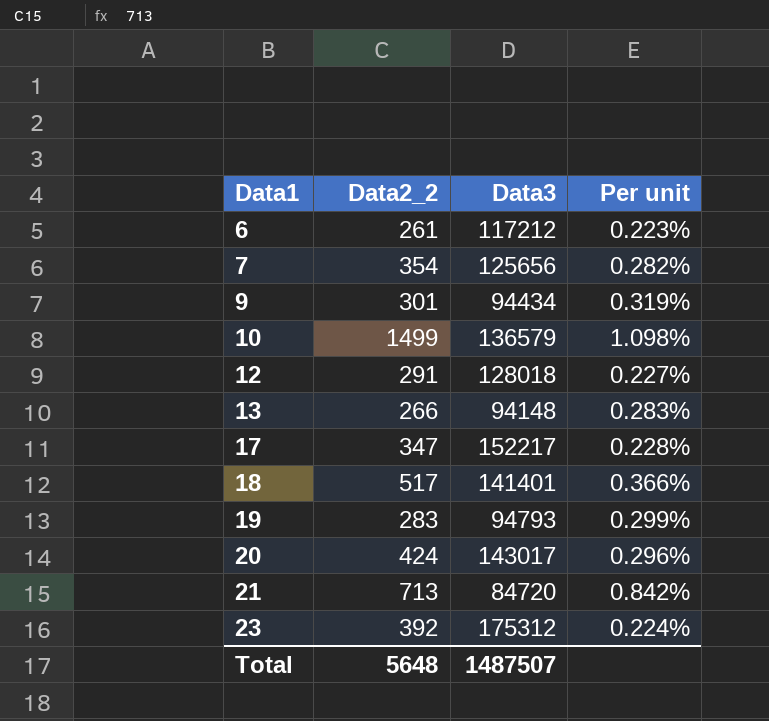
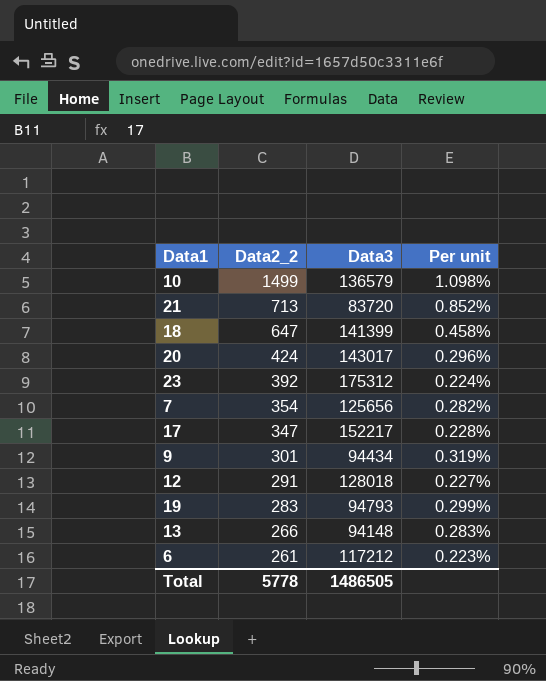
row order: Data1 ascending -> Data2_2 descending
21 | Data3: 84720 -> 83720
21 | Per unit: 0.842% -> 0.852%
18 | Data2_2: 517 -> 647
18 | Data3: 141401 -> 141399
18 | Per unit: 0.366% -> 0.458%
Total | Data2_2: 5648 -> 5778
Total | Data3: 1487507 -> 1486505

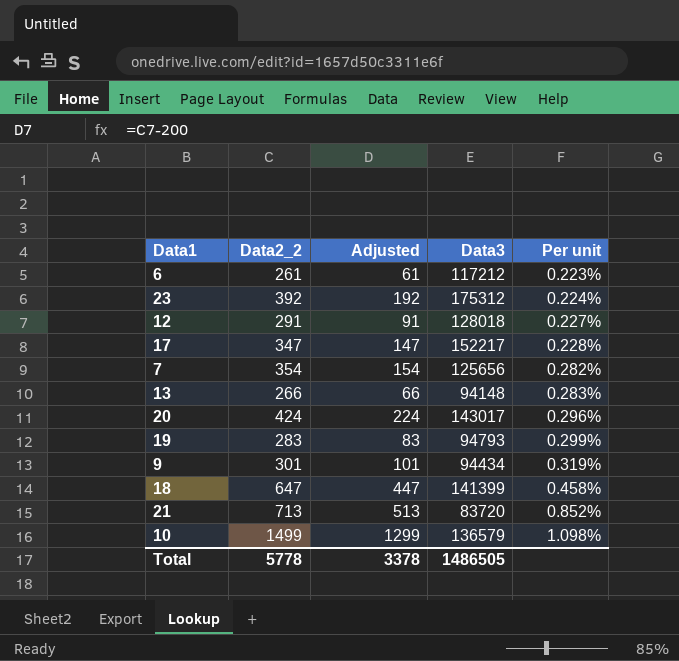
row order: Data2_2 descending -> Per unit ascending
column Adjusted | formula: none -> [Data2_2] - 200

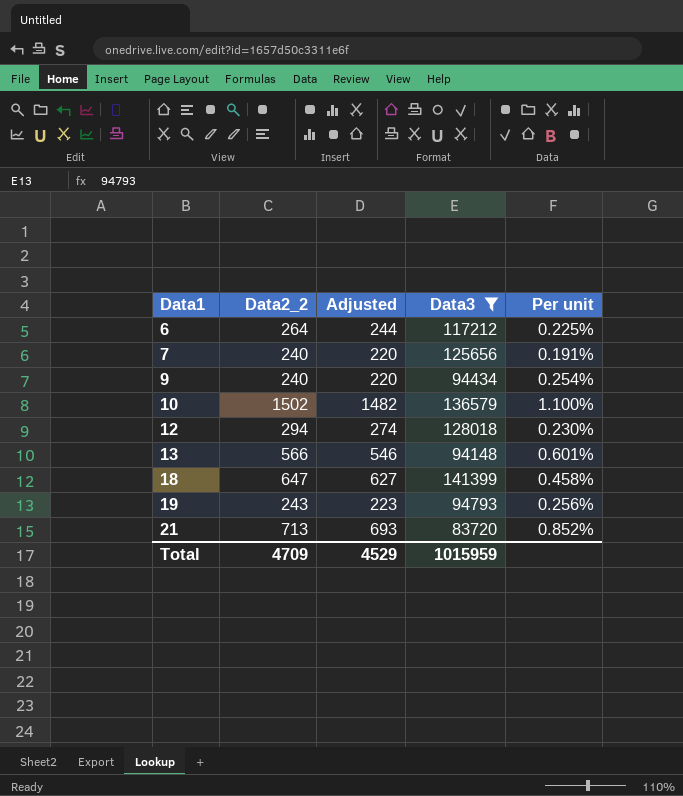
filter: none -> Data3 <= 141399
row order: Per unit ascending -> Data1 ascending
column Adjusted | formula: [Data2_2] - 200 -> [Data2_2] - 20
6 | Data2_2: 261 -> 264
6 | Per unit: 0.223% -> 0.225%
7 | Data2_2: 354 -> 240
7 | Per unit: 0.282% -> 0.191%
9 | Data2_2: 301 -> 240
9 | Per unit: 0.319% -> 0.254%
10 | Data2_2: 1499 -> 1502
10 | Per unit: 1.098% -> 1.100%
12 | Data2_2: 291 -> 294
12 | Per unit: 0.227% -> 0.230%
13 | Data2_2: 266 -> 566
13 | Per unit: 0.283% -> 0.601%
19 | Data2_2: 283 -> 243
19 | Per unit: 0.299% -> 0.256%
Total | Data2_2: 5778 -> 4709
Total | Adjusted: 3378 -> 4529
Total | Data3: 1486505 -> 1015959

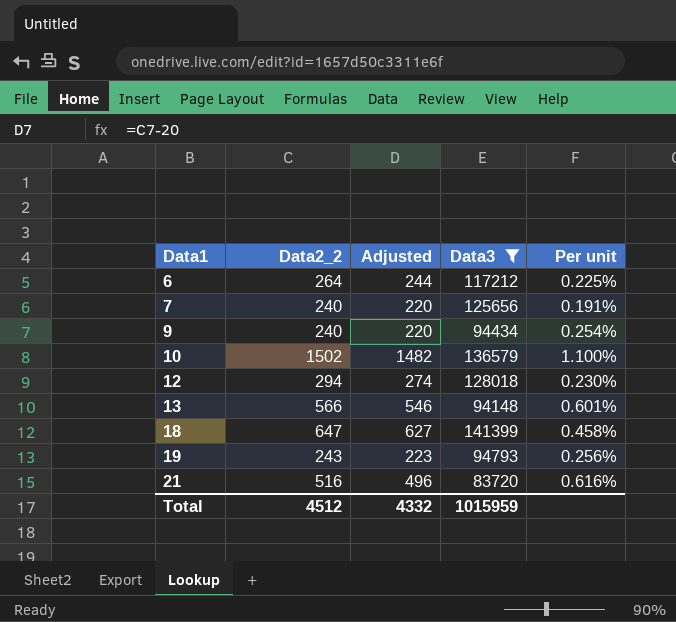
21 | Data2_2: 713 -> 516
21 | Adjusted: 693 -> 496
21 | Per unit: 0.852% -> 0.616%
Total | Data2_2: 4709 -> 4512
Total | Adjusted: 4529 -> 4332

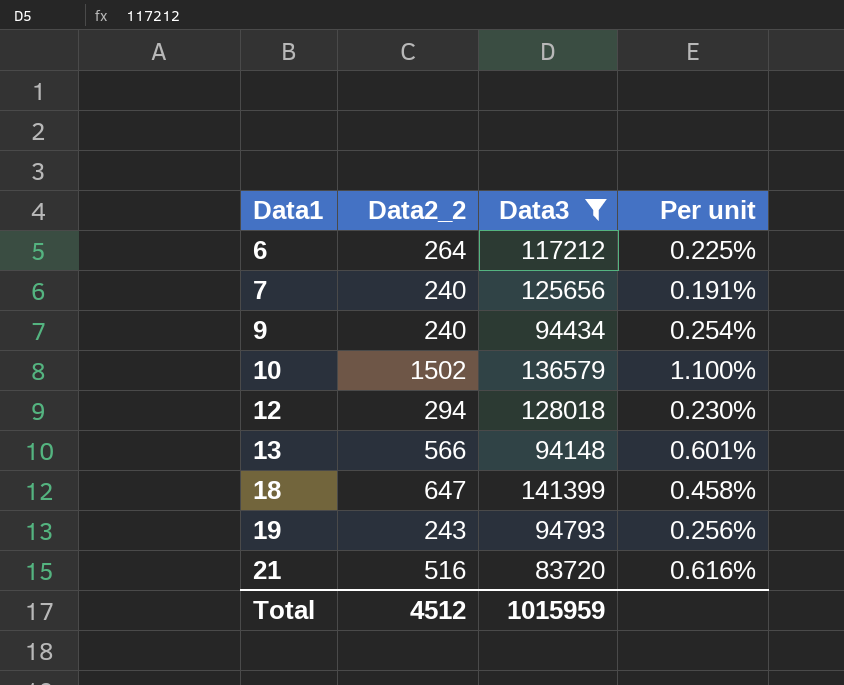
column Adjusted | formula: [Data2_2] - 20 -> none

